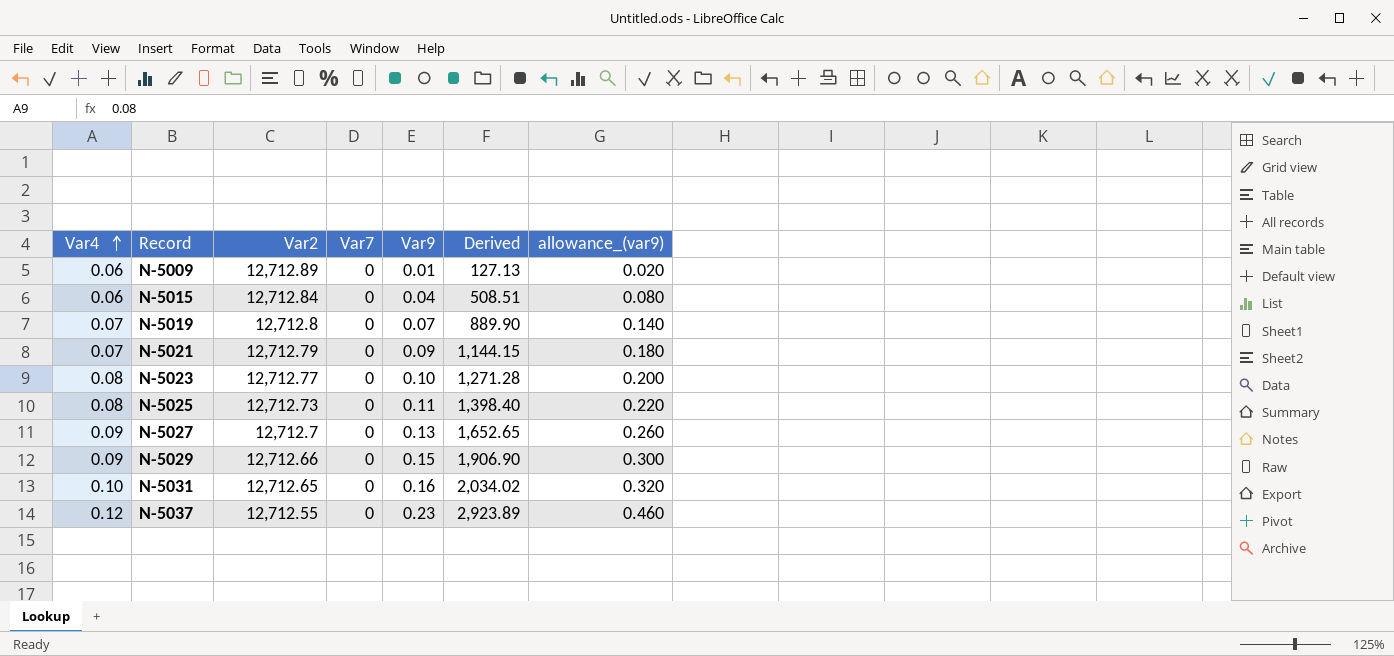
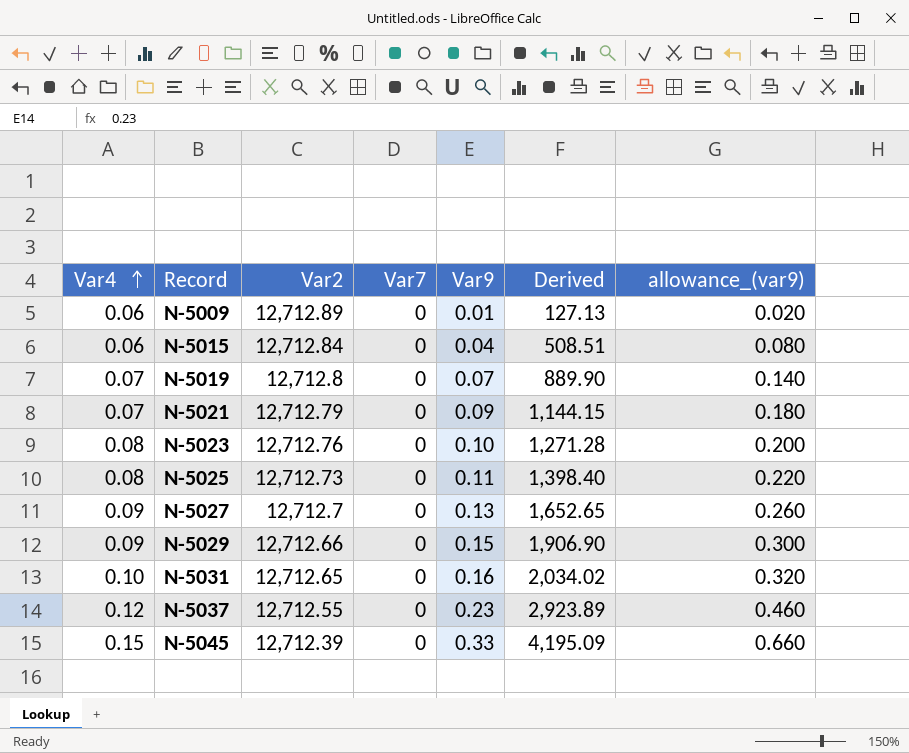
N-5023 | Var2: 12,712.77 -> 12,712.76
row N-5045: none -> 0.15 | 12,712.39 | 0 | 0.33 | 4,195.09 | 0.660

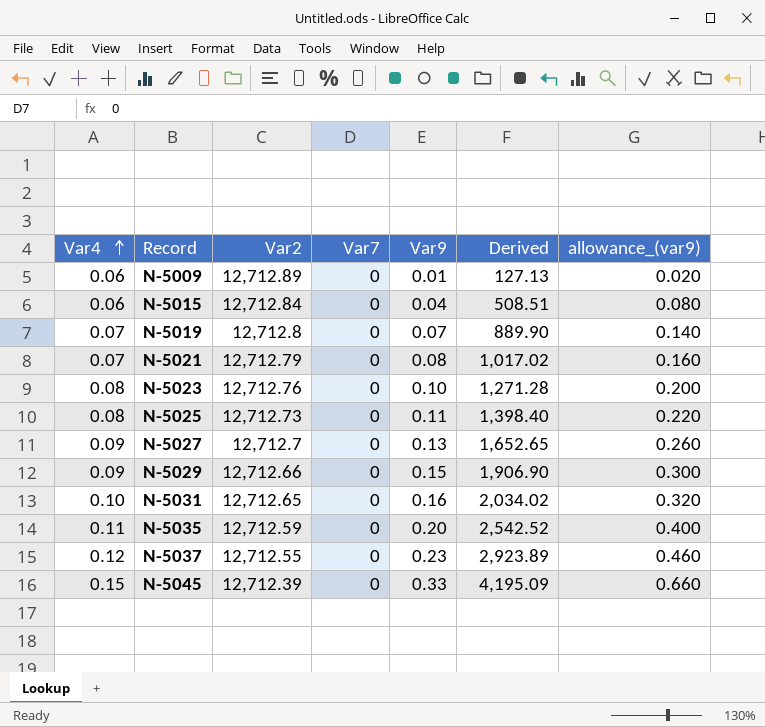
N-5021 | Var9: 0.09 -> 0.08
N-5021 | Derived: 1,144.15 -> 1,017.02
N-5021 | allowance_(var9): 0.180 -> 0.160
row N-5035: none -> 0.11 | 12,712.59 | 0 | 0.20 | 2,542.52 | 0.400

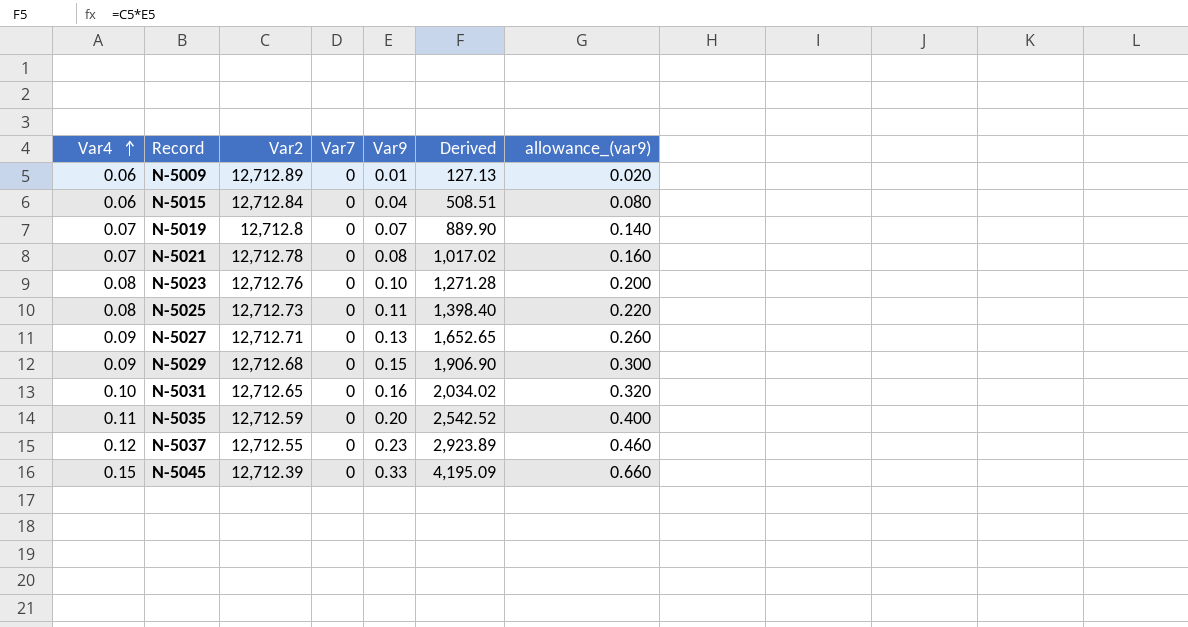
N-5021 | Var2: 12,712.79 -> 12,712.78
N-5027 | Var2: 12,712.7 -> 12,712.71
N-5029 | Var2: 12,712.66 -> 12,712.68

